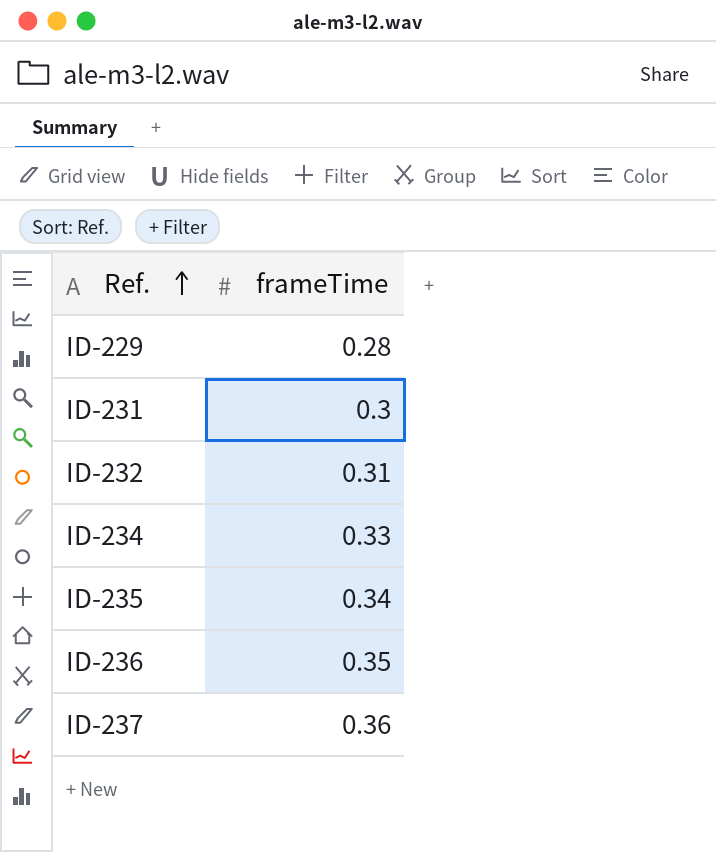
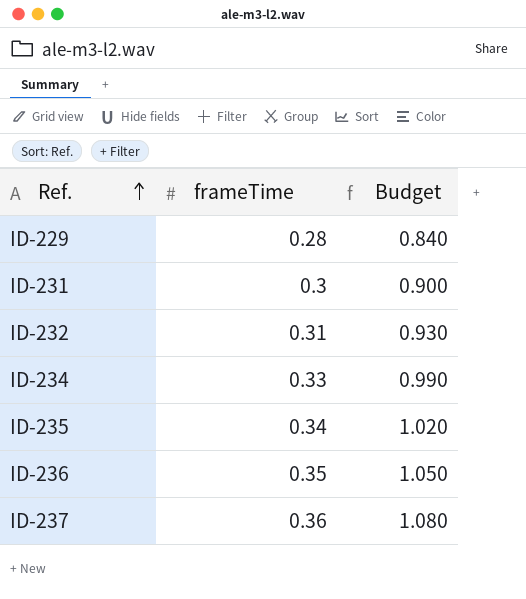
column Budget | formula: none -> [frameTime] * 3

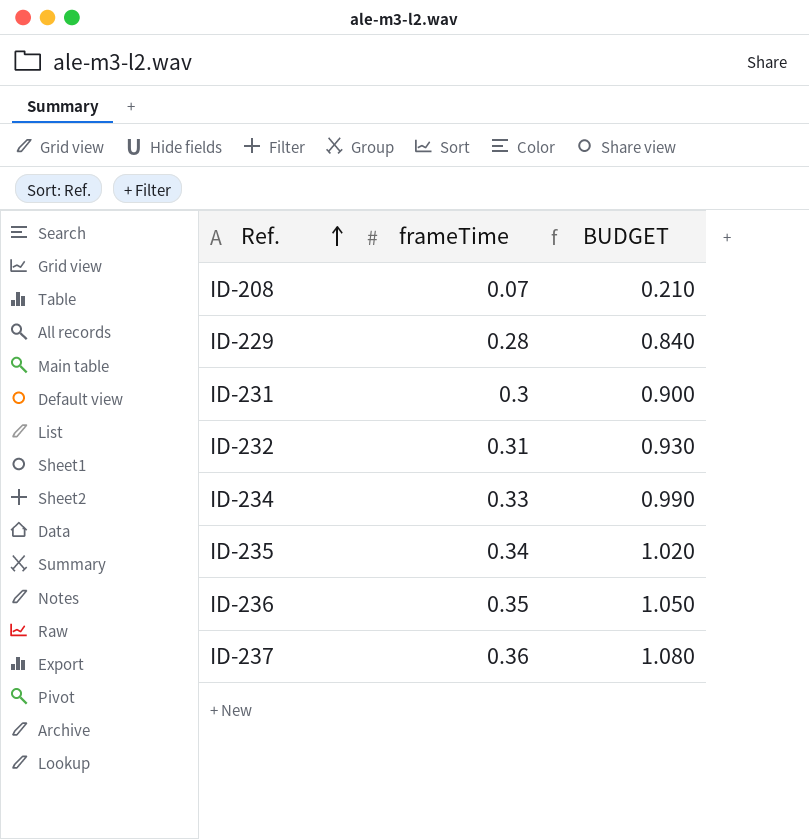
column name: Budget -> BUDGET
row ID-208: none -> 0.07 | 0.210

